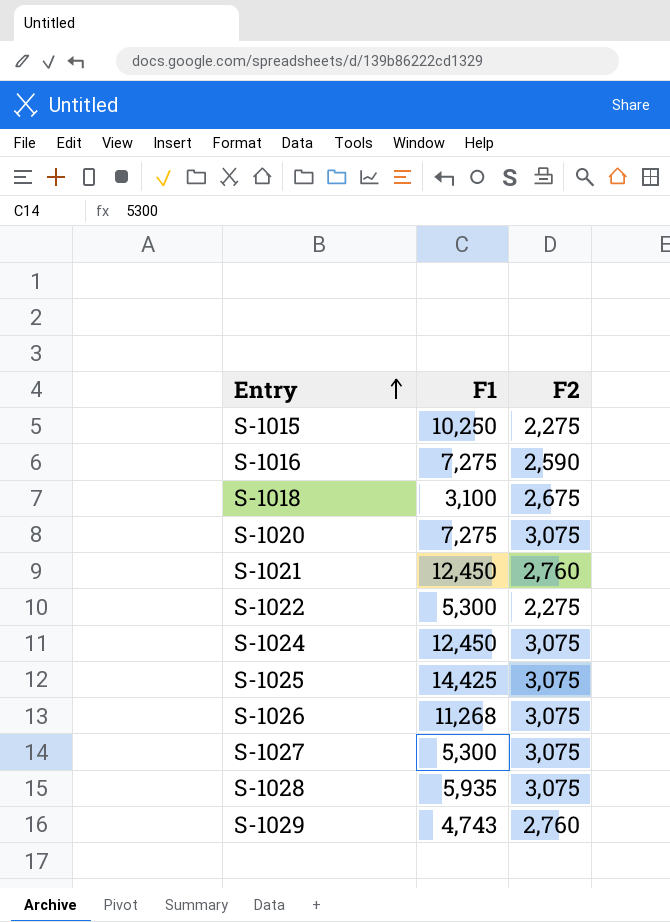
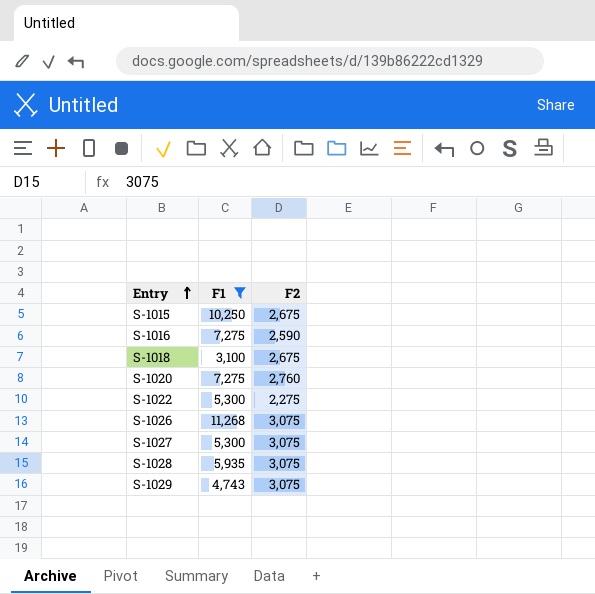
filter: none -> F1 <= 11,268
S-1015 | F2: 2,275 -> 2,675
S-1020 | F2: 3,075 -> 2,760
S-1029 | F2: 2,760 -> 3,075

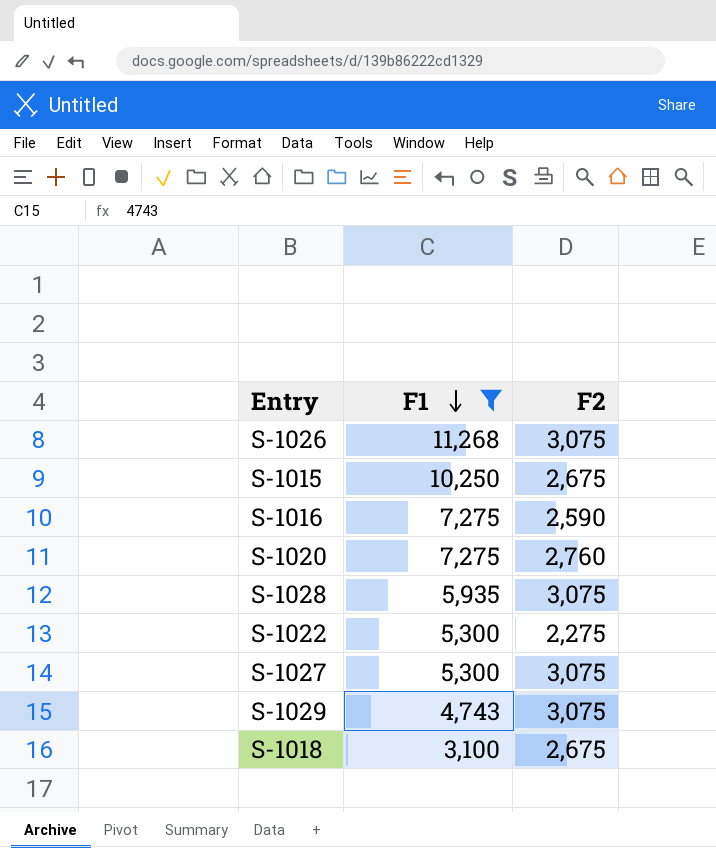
row order: Entry ascending -> F1 descending

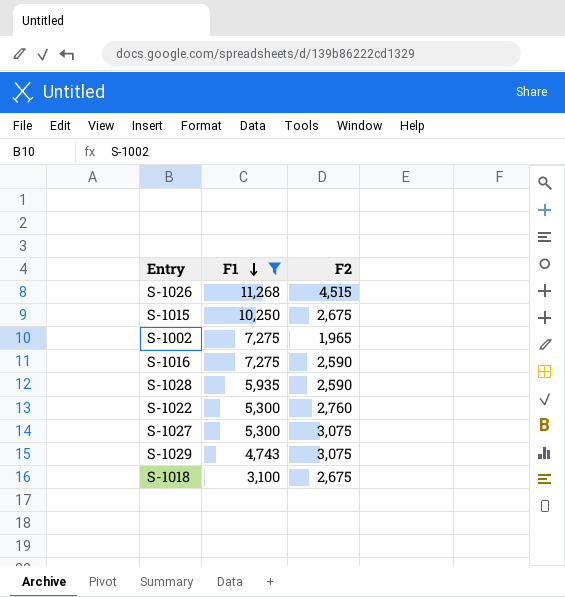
row S-1020: 7,275 | 2,760 -> none
S-1026 | F2: 3,075 -> 4,515
row S-1002: none -> 7,275 | 1,965
S-1028 | F2: 3,075 -> 2,590
S-1022 | F2: 2,275 -> 2,760

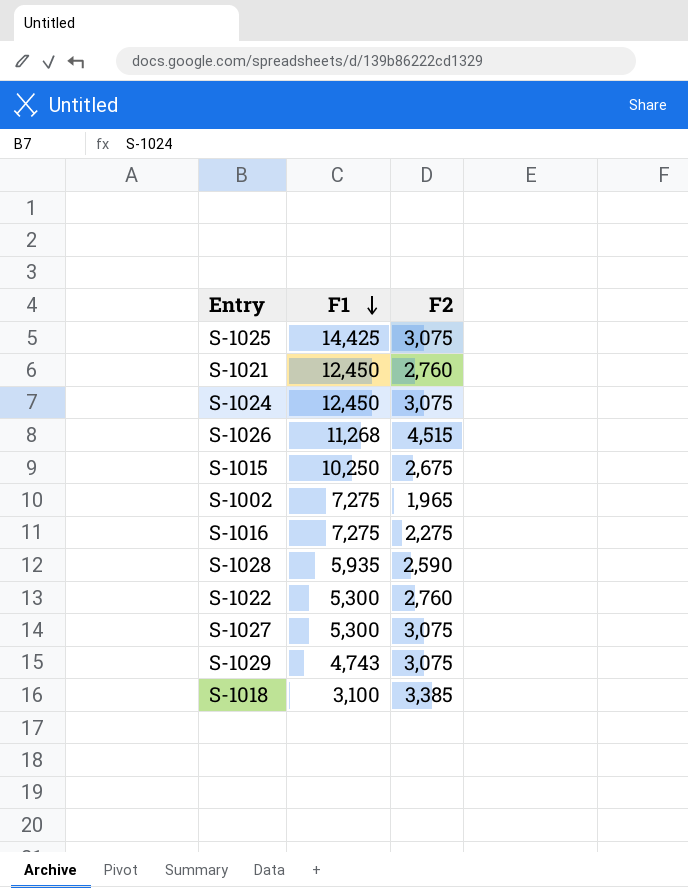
filter: F1 <= 11,268 -> none
S-1016 | F2: 2,590 -> 2,275
S-1018 | F2: 2,675 -> 3,385

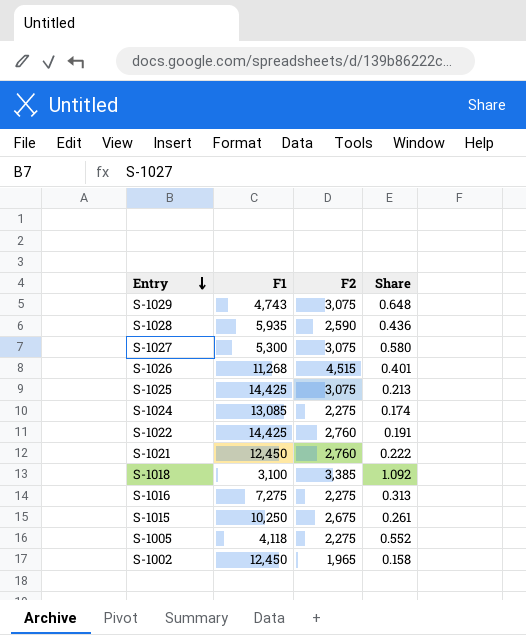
row order: F1 descending -> Entry descending
column Share | formula: none -> [F2] / [F1]
S-1024 | F1: 12,450 -> 13,085
S-1024 | F2: 3,075 -> 2,275
S-1022 | F1: 5,300 -> 14,425
row S-1005: none -> 4,118 | 2,275 | 0.552
S-1002 | F1: 7,275 -> 12,450

